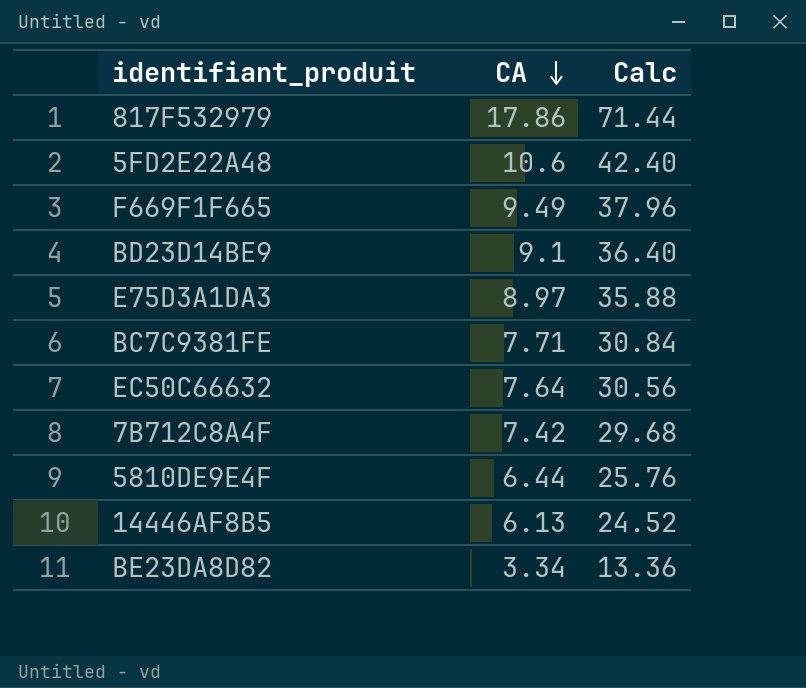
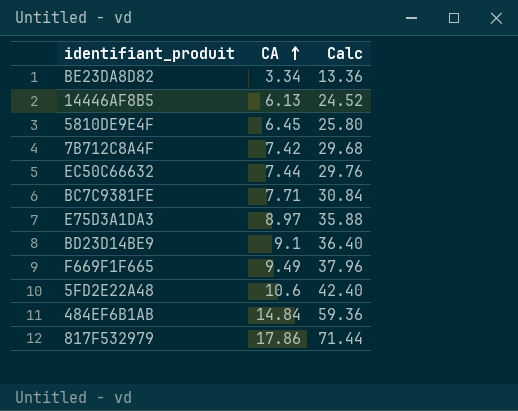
row order: CA descending -> CA ascending
5810DE9E4F | CA: 6.44 -> 6.45
5810DE9E4F | Calc: 25.76 -> 25.80
EC50C66632 | CA: 7.64 -> 7.44
EC50C66632 | Calc: 30.56 -> 29.76
row 484EF6B1AB: none -> 14.84 | 59.36

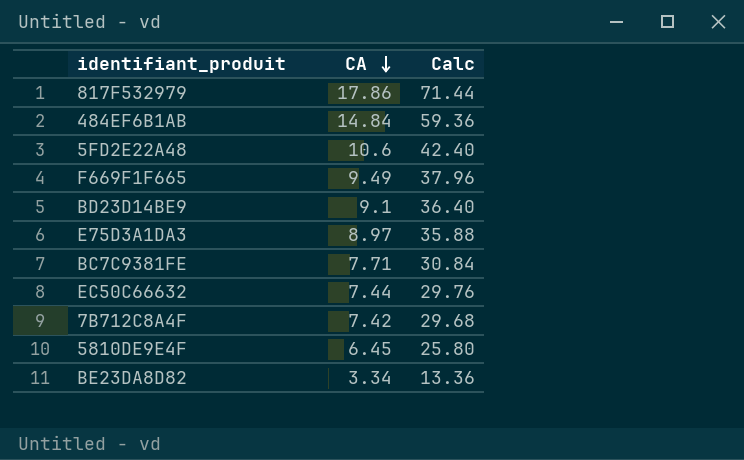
row order: CA ascending -> CA descending
row 14446AF8B5: 6.13 | 24.52 -> none

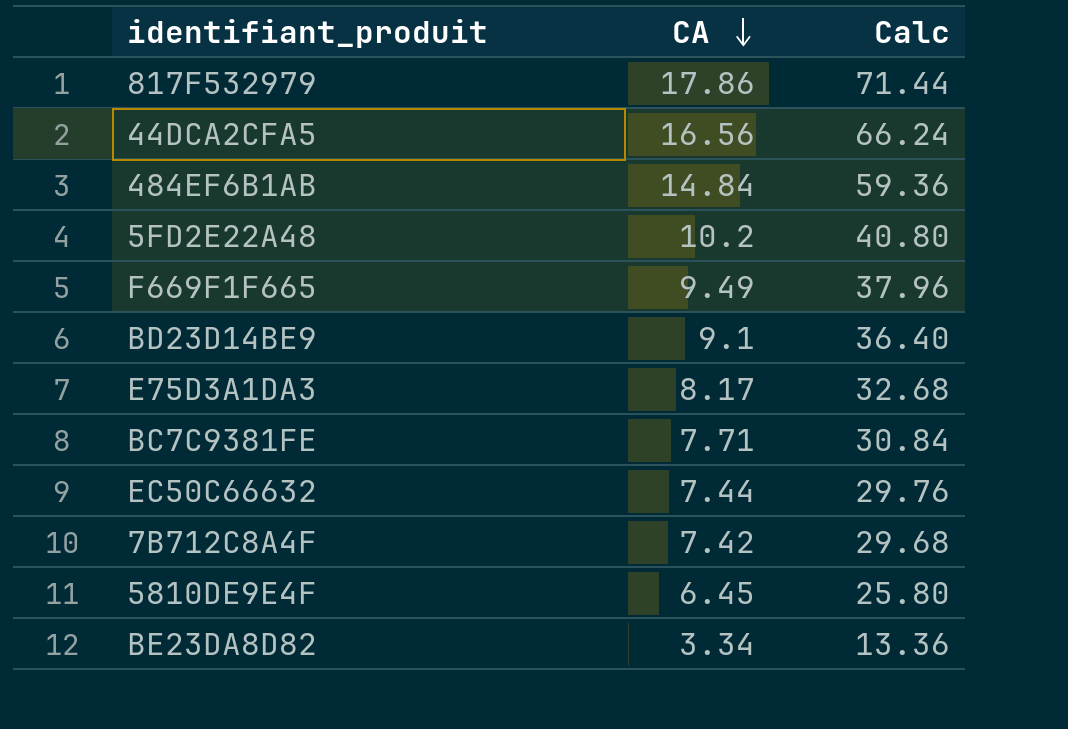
row 44DCA2CFA5: none -> 16.56 | 66.24
5FD2E22A48 | CA: 10.6 -> 10.2
5FD2E22A48 | Calc: 42.40 -> 40.80
E75D3A1DA3 | CA: 8.97 -> 8.17
E75D3A1DA3 | Calc: 35.88 -> 32.68

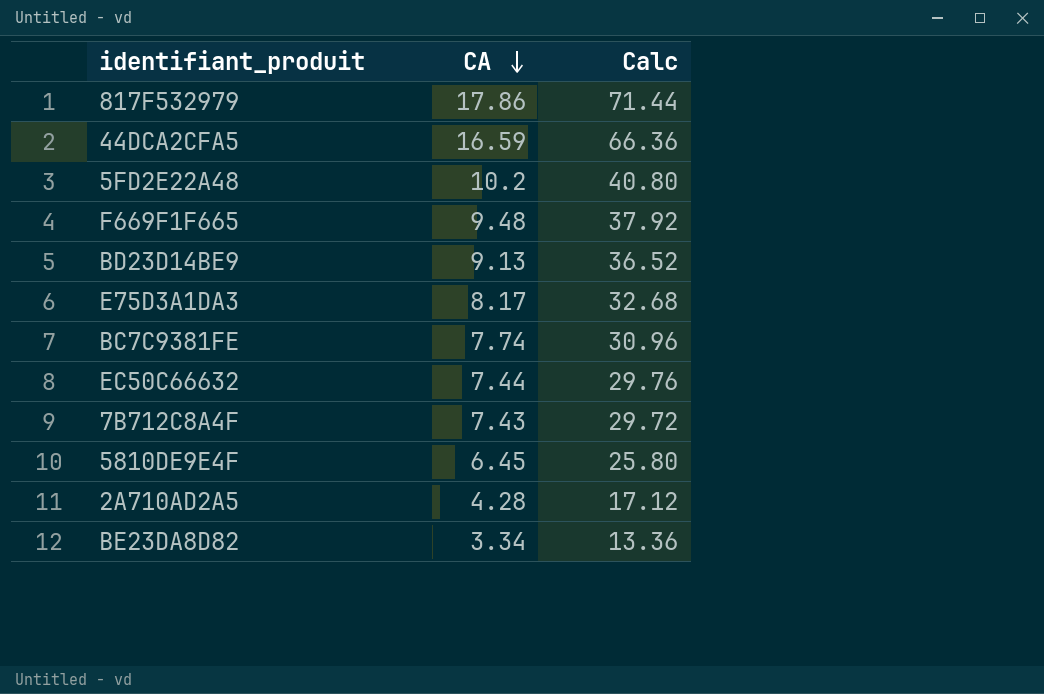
row 484EF6B1AB: 14.84 | 59.36 -> none
44DCA2CFA5 | CA: 16.56 -> 16.59
44DCA2CFA5 | Calc: 66.24 -> 66.36
F669F1F665 | CA: 9.49 -> 9.48
F669F1F665 | Calc: 37.96 -> 37.92
BD23D14BE9 | CA: 9.1 -> 9.13
BD23D14BE9 | Calc: 36.40 -> 36.52
BC7C9381FE | CA: 7.71 -> 7.74
BC7C9381FE | Calc: 30.84 -> 30.96
7B712C8A4F | CA: 7.42 -> 7.43
7B712C8A4F | Calc: 29.68 -> 29.72
row 2A710AD2A5: none -> 4.28 | 17.12

